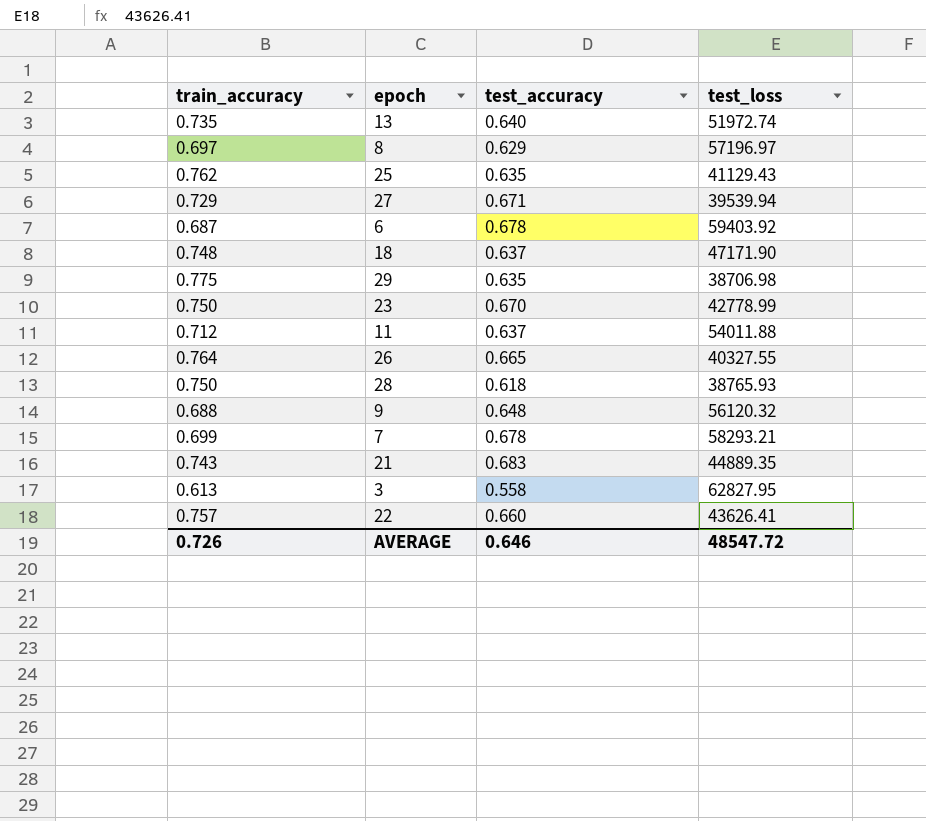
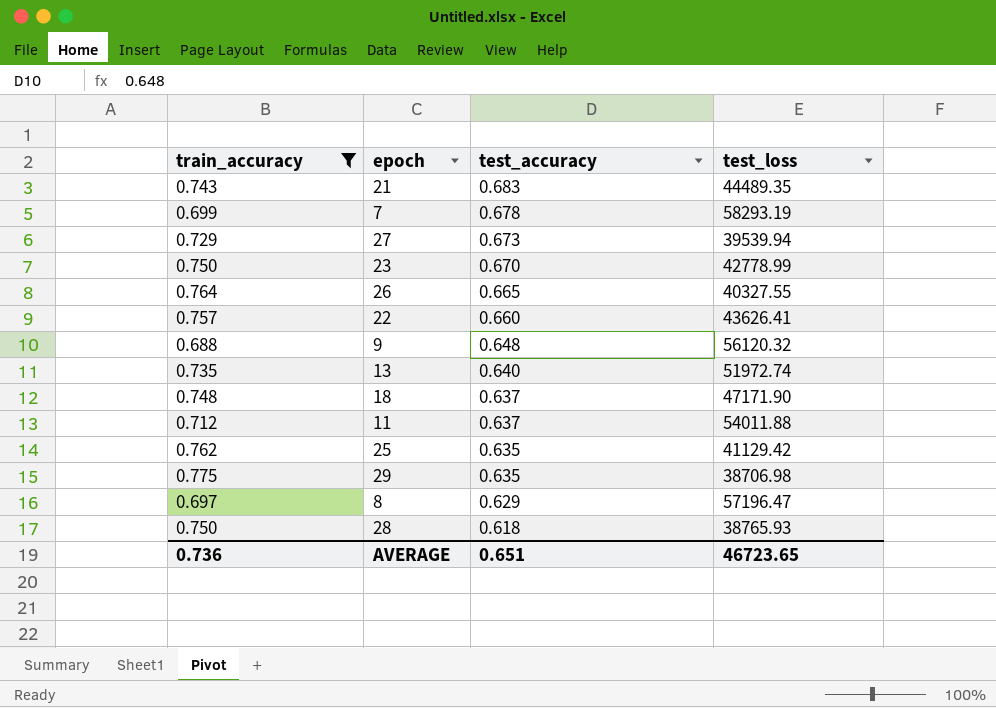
filter: none -> train_accuracy >= 0.688
row order: none -> test_accuracy descending
21 | test_loss: 44889.35 -> 44489.35
7 | test_loss: 58293.21 -> 58293.19
27 | test_accuracy: 0.671 -> 0.673
25 | test_loss: 41129.43 -> 41129.42
8 | test_loss: 57196.97 -> 57196.47
AVERAGE | train_accuracy: 0.726 -> 0.736
AVERAGE | test_accuracy: 0.646 -> 0.651
AVERAGE | test_loss: 48547.72 -> 46723.65

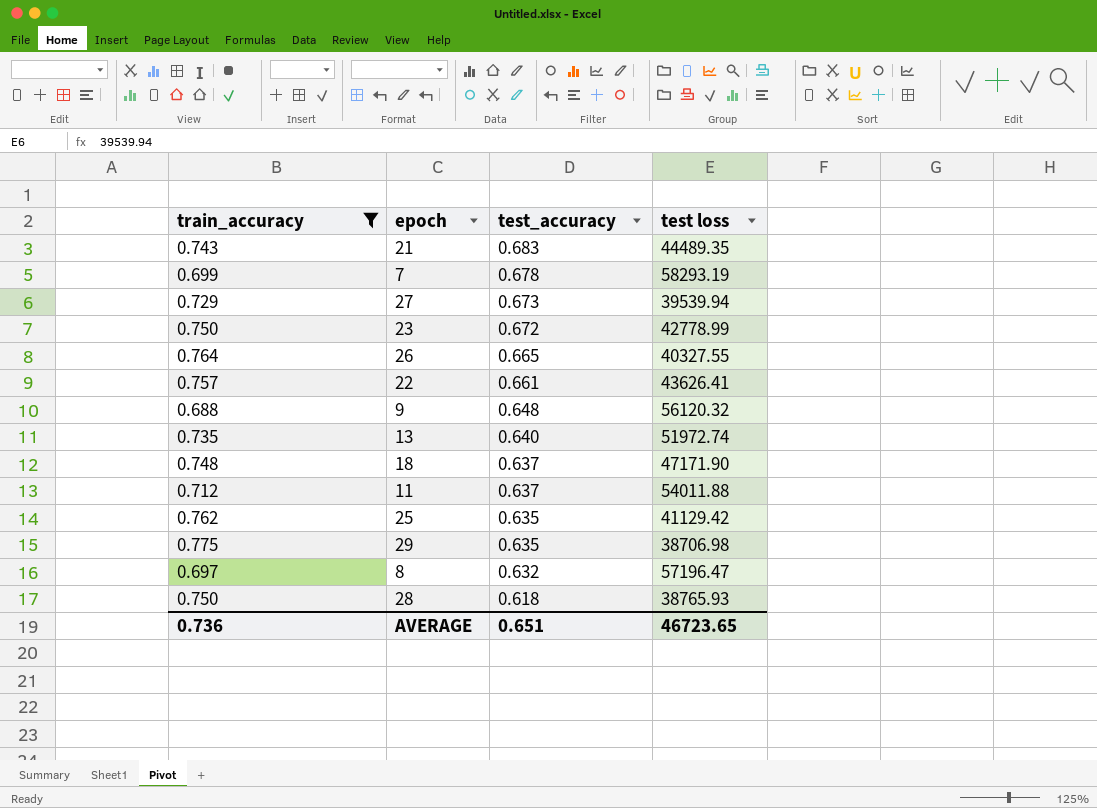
column name: test_loss -> test loss
23 | test_accuracy: 0.670 -> 0.672
22 | test_accuracy: 0.660 -> 0.661
8 | test_accuracy: 0.629 -> 0.632

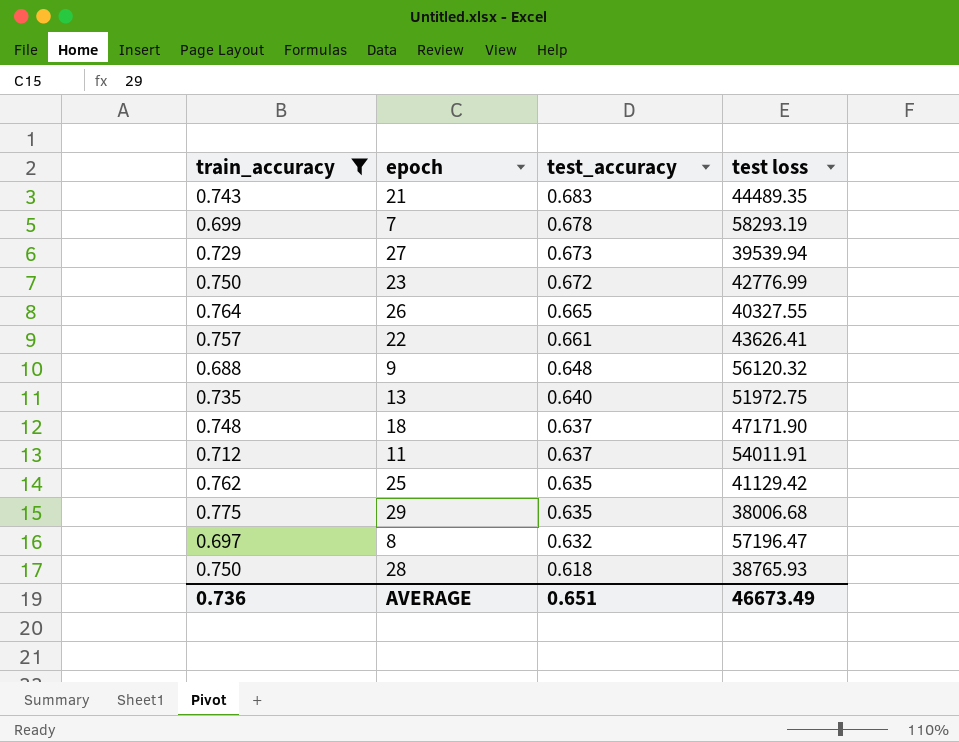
23 | test loss: 42778.99 -> 42776.99
13 | test loss: 51972.74 -> 51972.75
11 | test loss: 54011.88 -> 54011.91
29 | test loss: 38706.98 -> 38006.68
AVERAGE | test loss: 46723.65 -> 46673.49

